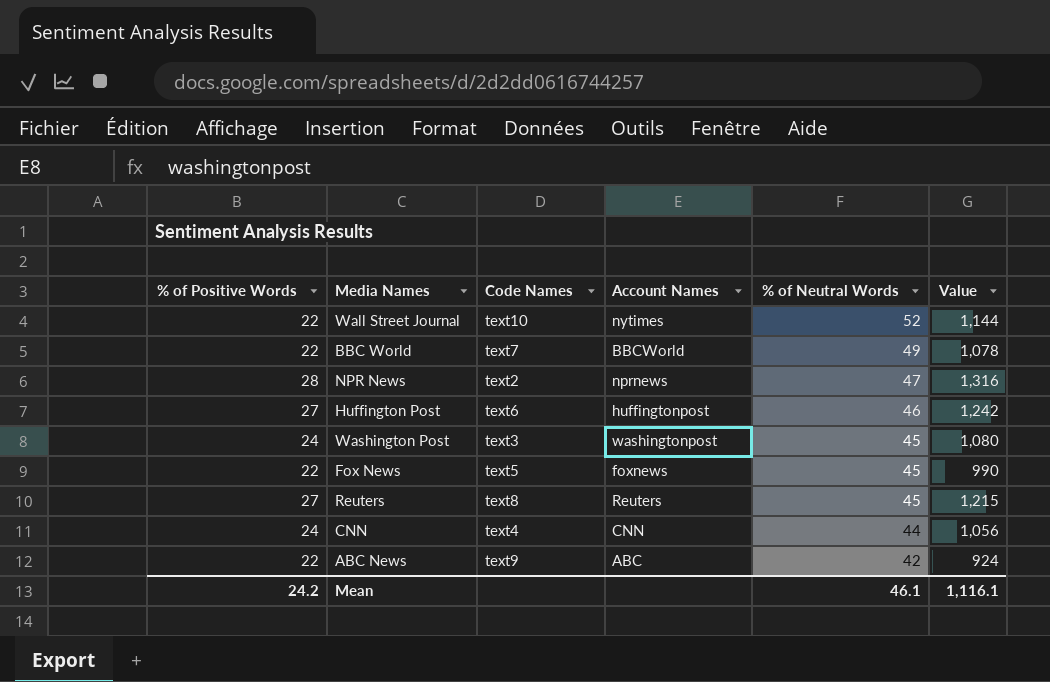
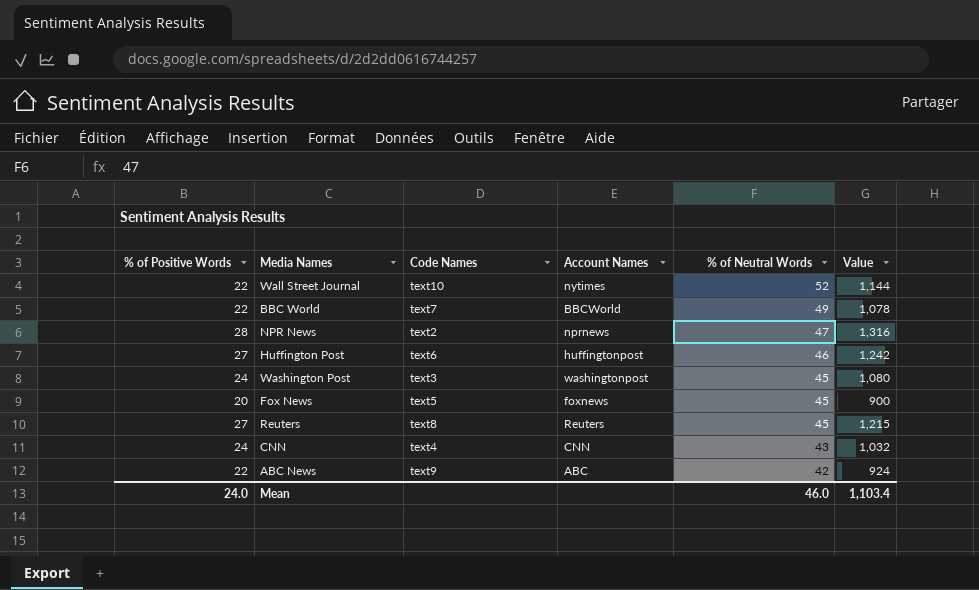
Fox News | % of Positive Words: 22 -> 20
Fox News | Value: 990 -> 900
CNN | % of Neutral Words: 44 -> 43
CNN | Value: 1,056 -> 1,032
Mean | % of Positive Words: 24.2 -> 24.0
Mean | % of Neutral Words: 46.1 -> 46.0
Mean | Value: 1,116.1 -> 1,103.4

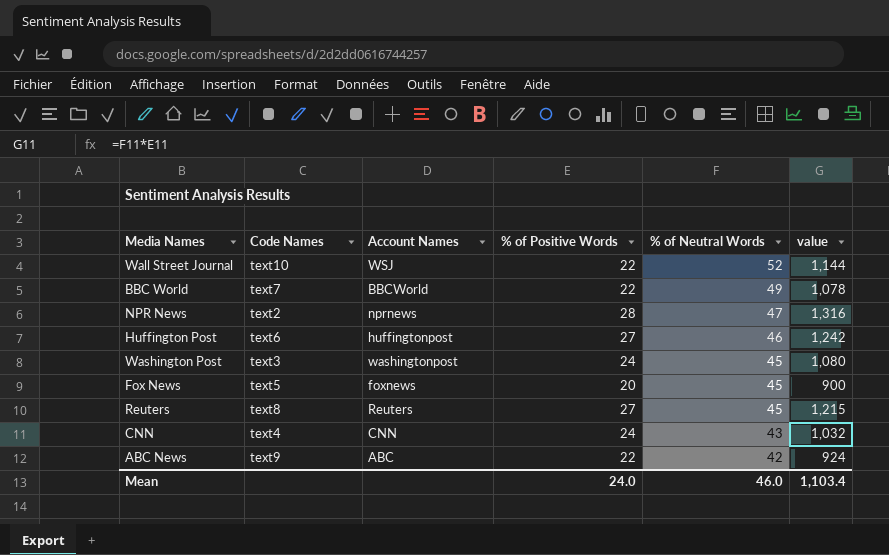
column % of Positive Words | position: 1 -> 4
column name: Value -> value
Wall Street Journal | Account Names: nytimes -> WSJ

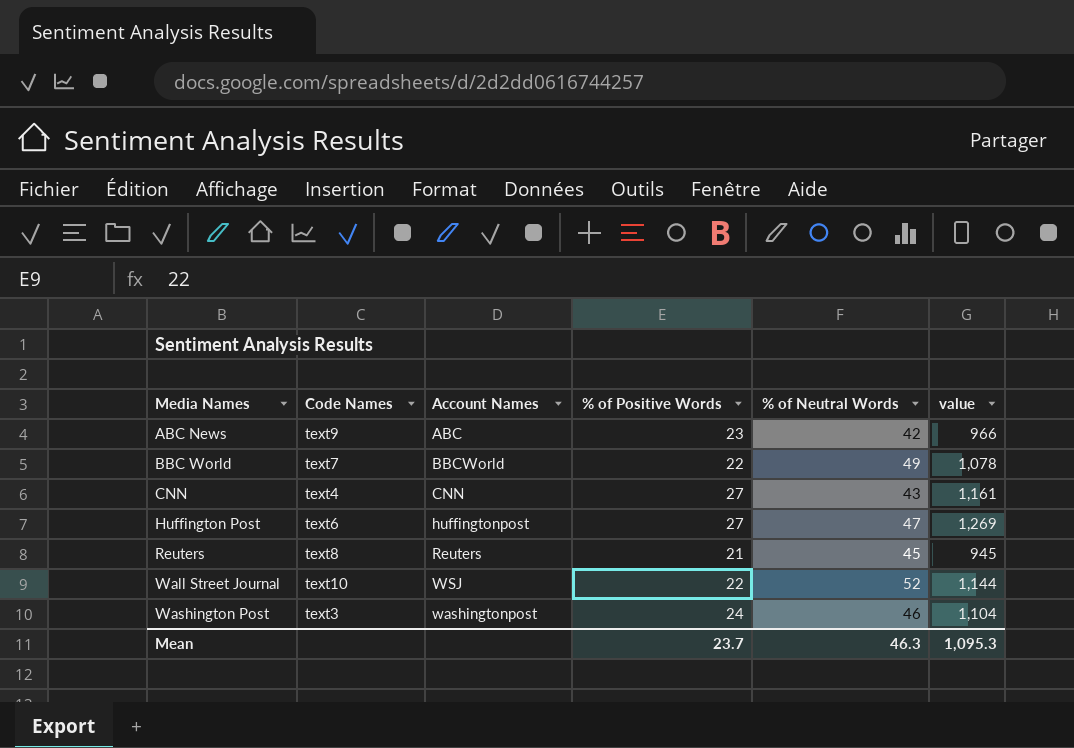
row order: % of Neutral Words descending -> Media Names ascending
row NPR News: text2 | nprnews | 28 | 47 | 1,316 -> none
row Fox News: text5 | foxnews | 20 | 45 | 900 -> none
ABC News | % of Positive Words: 22 -> 23
ABC News | value: 924 -> 966
CNN | % of Positive Words: 24 -> 27
CNN | value: 1,032 -> 1,161
Huffington Post | % of Neutral Words: 46 -> 47
Huffington Post | value: 1,242 -> 1,269
Reuters | % of Positive Words: 27 -> 21
Reuters | value: 1,215 -> 945
Washington Post | % of Neutral Words: 45 -> 46
Washington Post | value: 1,080 -> 1,104
Mean | % of Positive Words: 24.0 -> 23.7
Mean | % of Neutral Words: 46.0 -> 46.3
Mean | value: 1,103.4 -> 1,095.3

